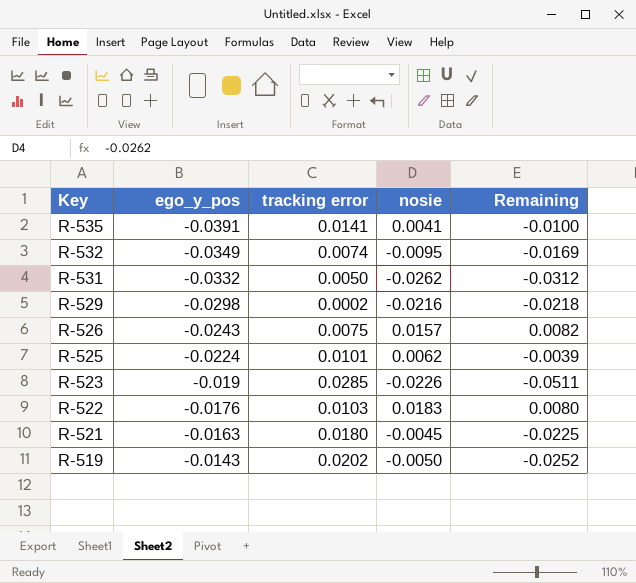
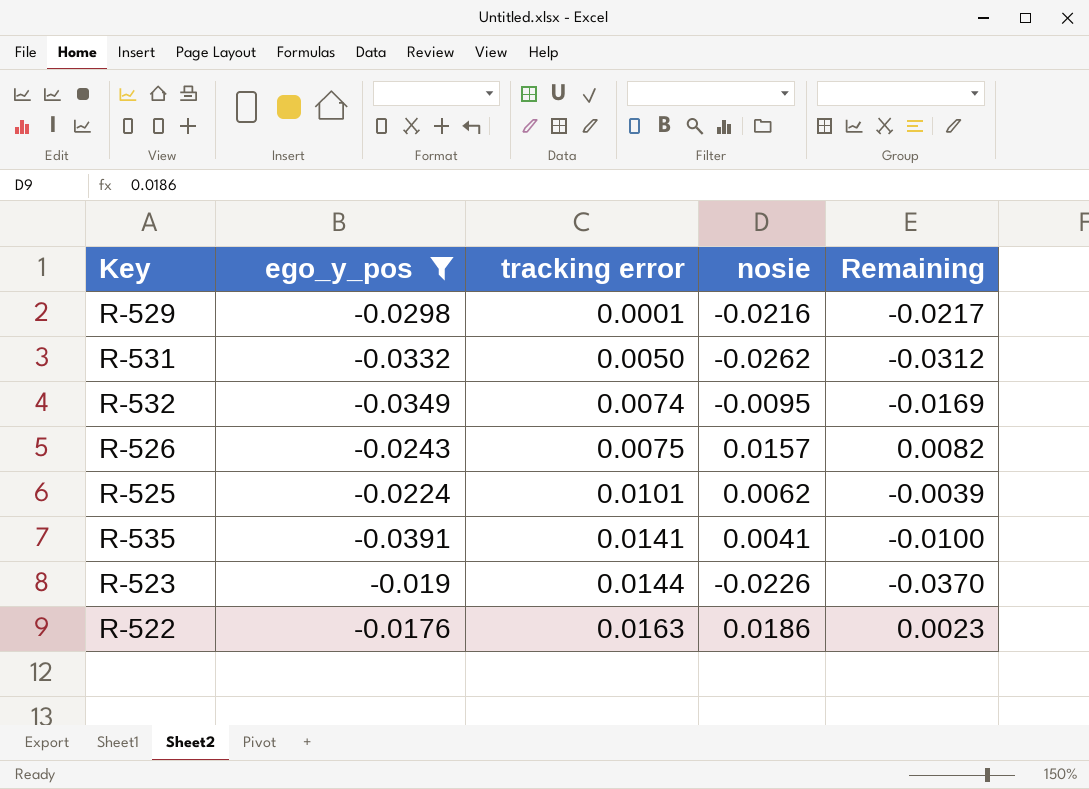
filter: none -> ego_y_pos <= -0.0176
row order: Key descending -> tracking error ascending
R-529 | tracking error: 0.0002 -> 0.0001
R-529 | Remaining: -0.0218 -> -0.0217
R-523 | tracking error: 0.0285 -> 0.0144
R-523 | Remaining: -0.0511 -> -0.0370
R-522 | tracking error: 0.0103 -> 0.0163
R-522 | nosie: 0.0183 -> 0.0186
R-522 | Remaining: 0.0080 -> 0.0023

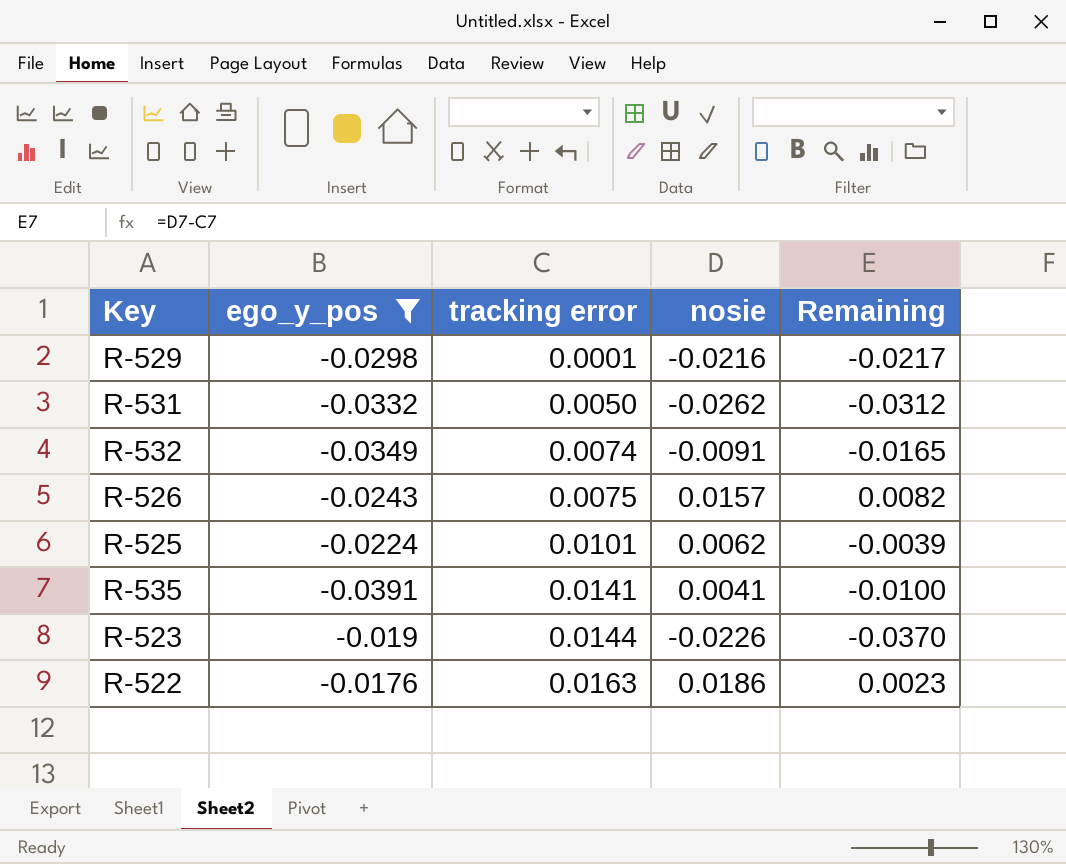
R-532 | nosie: -0.0095 -> -0.0091
R-532 | Remaining: -0.0169 -> -0.0165

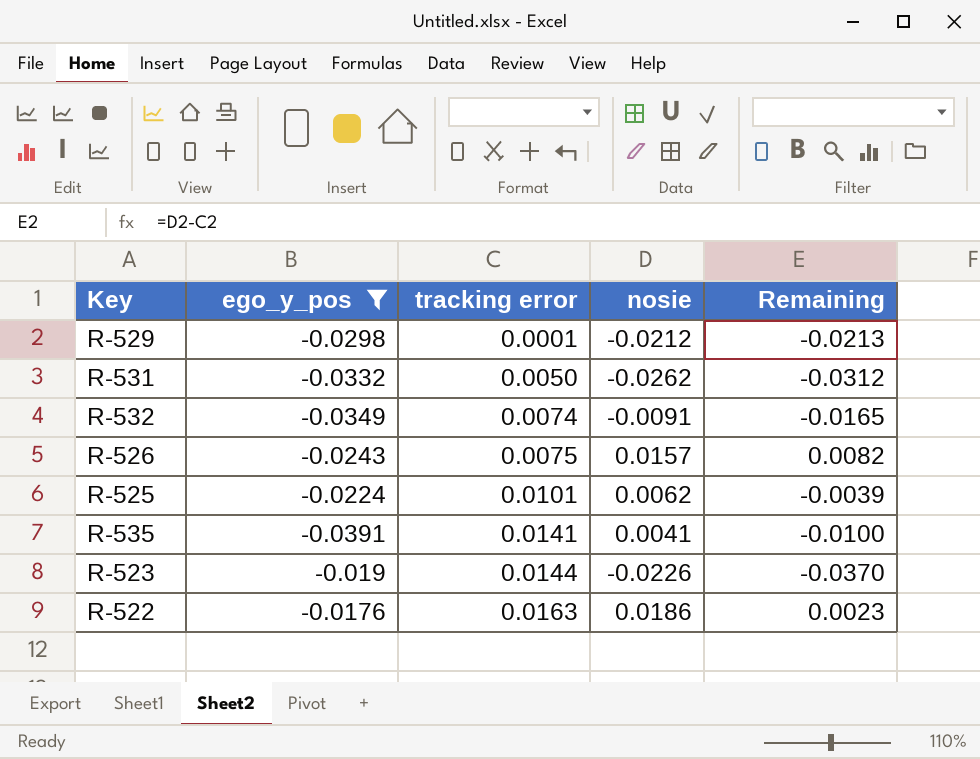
R-529 | nosie: -0.0216 -> -0.0212
R-529 | Remaining: -0.0217 -> -0.0213

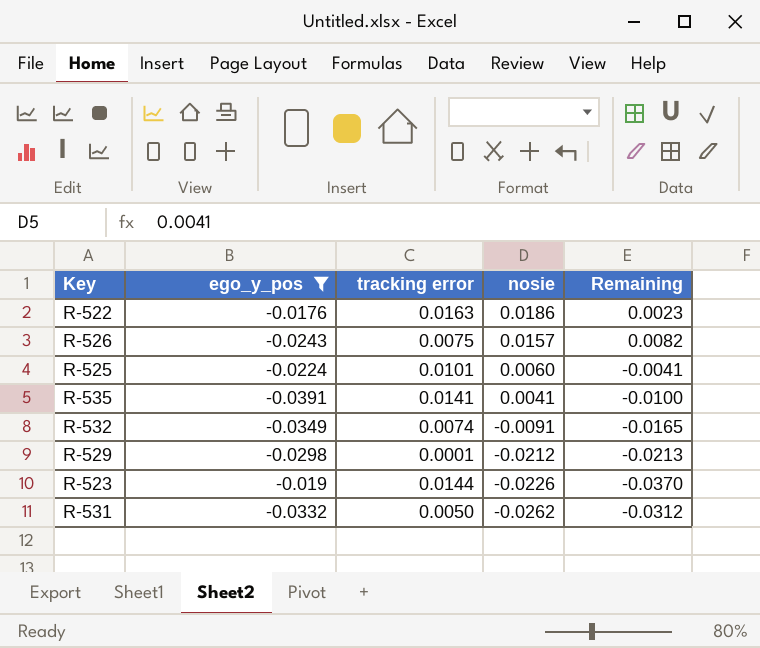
row order: tracking error ascending -> nosie descending
R-525 | nosie: 0.0062 -> 0.0060
R-525 | Remaining: -0.0039 -> -0.0041

